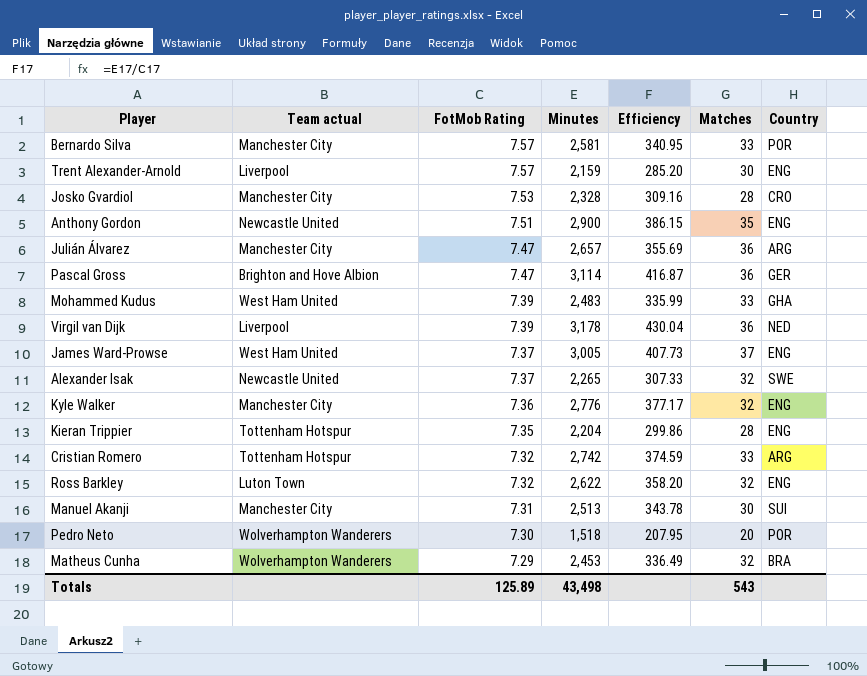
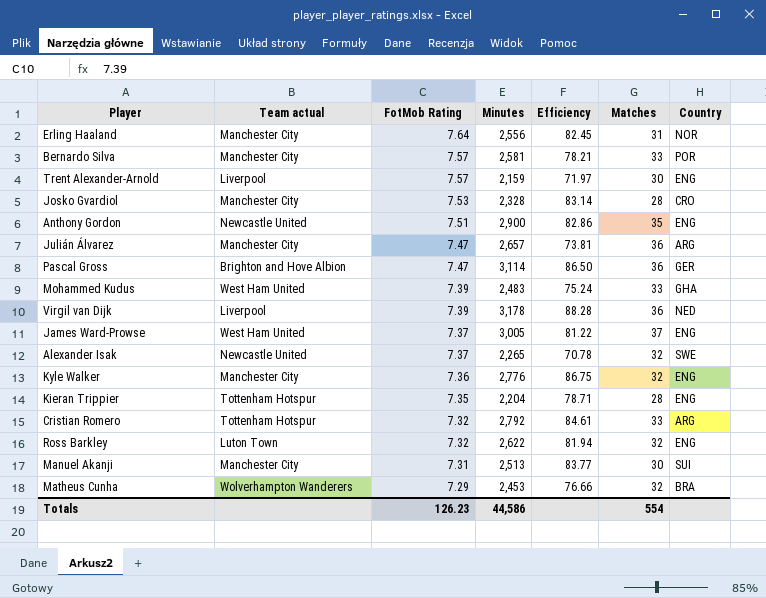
column Efficiency | formula: [Minutes] / [FotMob Rating] -> [Minutes] / [Matches]
row Pedro Neto: Wolverhampton Wanderers | 7.30 | 1,518 | 207.95 | 20 | POR -> none
row Erling Haaland: none -> Manchester City | 7.64 | 2,556 | 82.45 | 31 | NOR
Cristian Romero | Minutes: 2,742 -> 2,792
Totals | FotMob Rating: 125.89 -> 126.23
Totals | Minutes: 43,498 -> 44,586
Totals | Matches: 543 -> 554

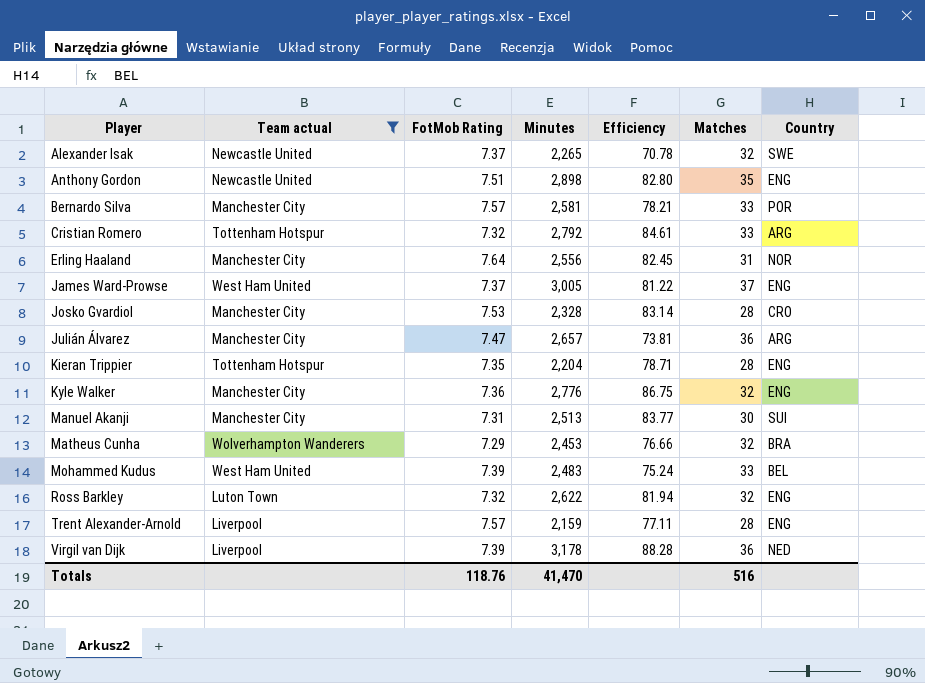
filter: none -> Team actual != Brighton and Hove Albion
row order: FotMob Rating descending -> Player ascending
Anthony Gordon | Minutes: 2,900 -> 2,898
Anthony Gordon | Efficiency: 82.86 -> 82.80
Mohammed Kudus | Country: GHA -> BEL
Trent Alexander-Arnold | Efficiency: 71.97 -> 77.11
Trent Alexander-Arnold | Matches: 30 -> 28
Totals | FotMob Rating: 126.23 -> 118.76
Totals | Minutes: 44,586 -> 41,470
Totals | Matches: 554 -> 516

